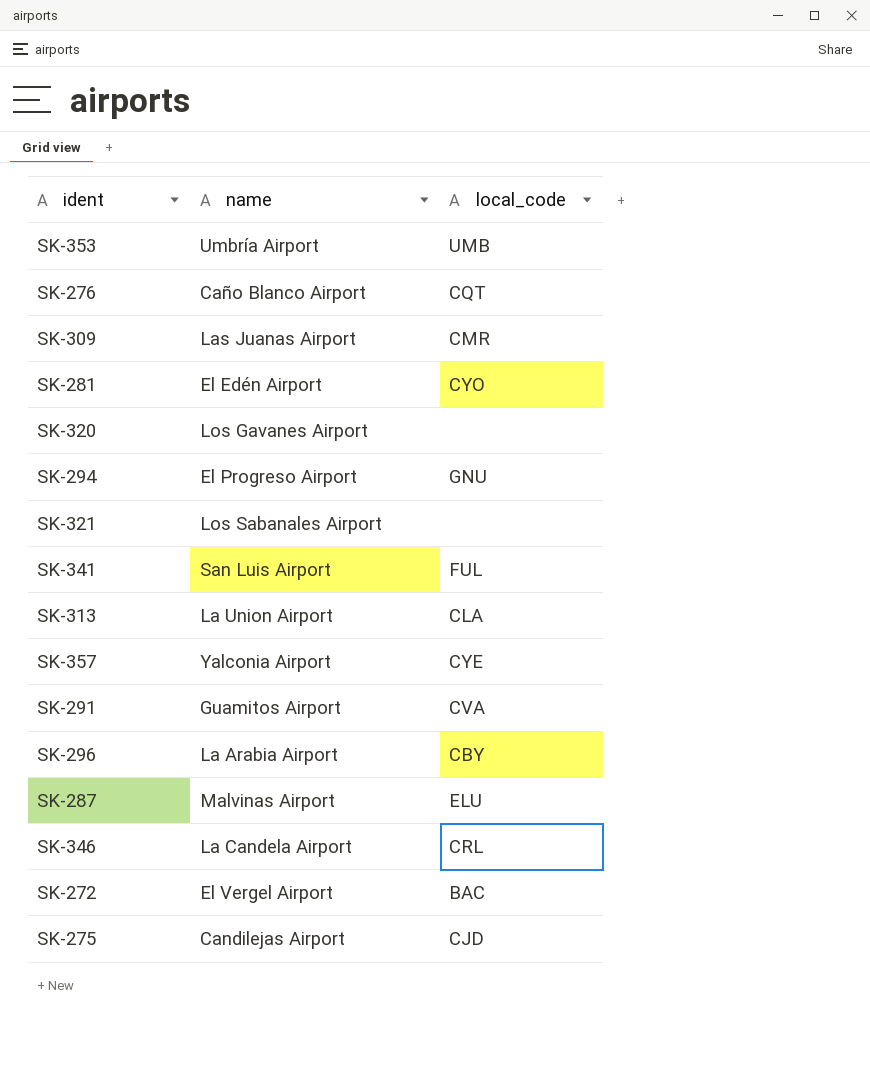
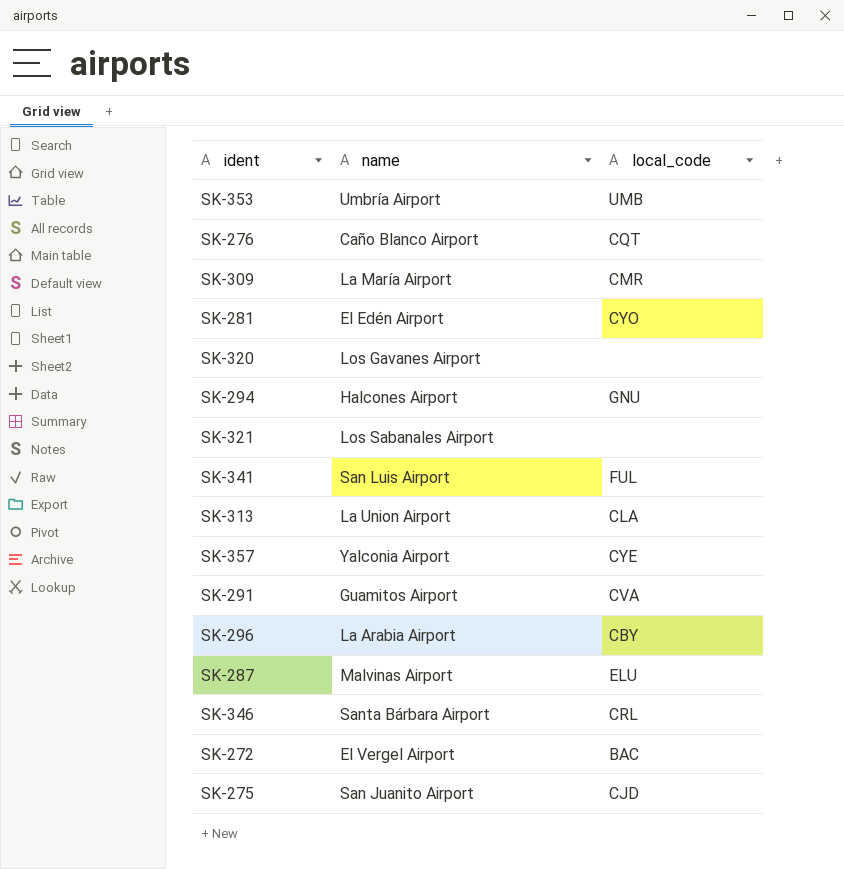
SK-309 | name: Las Juanas Airport -> La María Airport
SK-294 | name: El Progreso Airport -> Halcones Airport
SK-346 | name: La Candela Airport -> Santa Bárbara Airport
SK-275 | name: Candilejas Airport -> San Juanito Airport

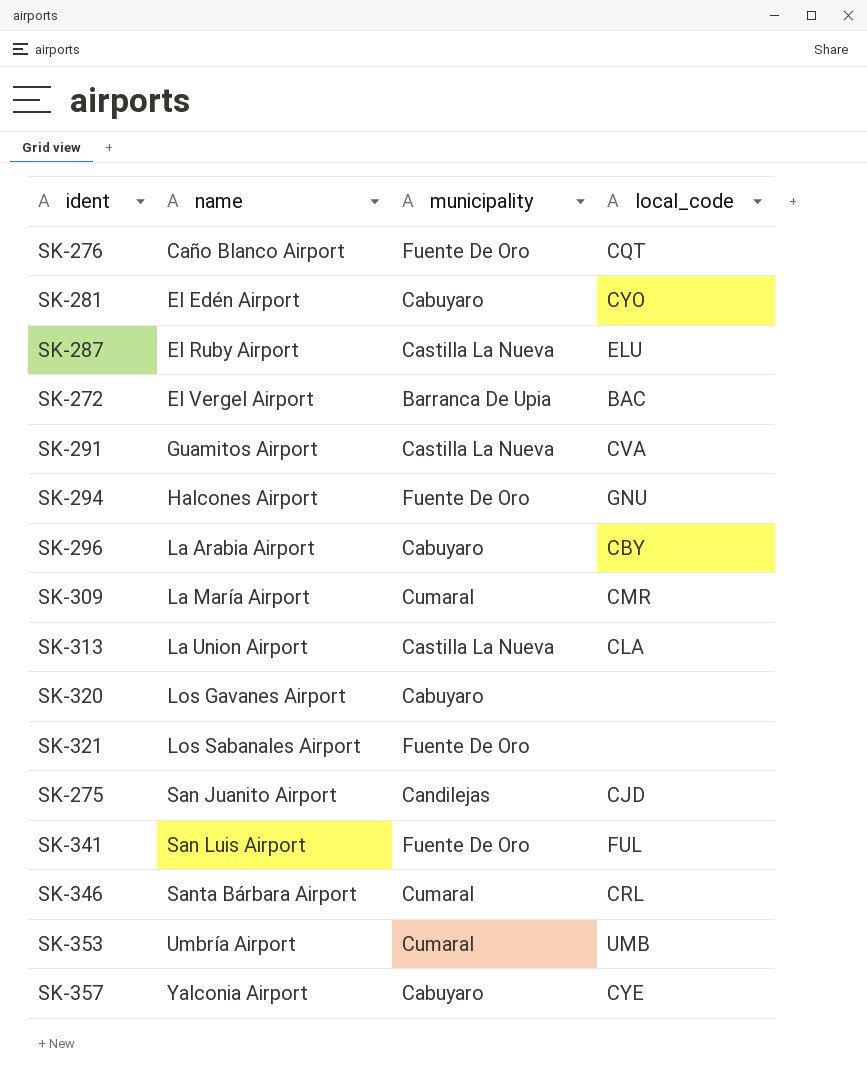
row order: none -> name ascending
column municipality | position: none -> 3
SK-287 | name: Malvinas Airport -> El Ruby Airport

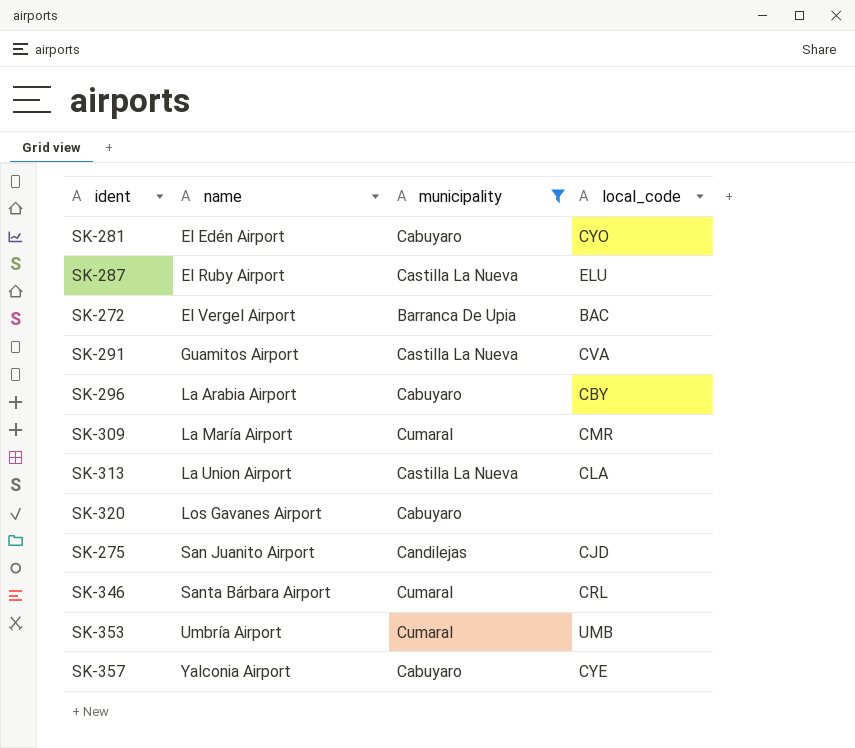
filter: none -> municipality != Fuente De Oro

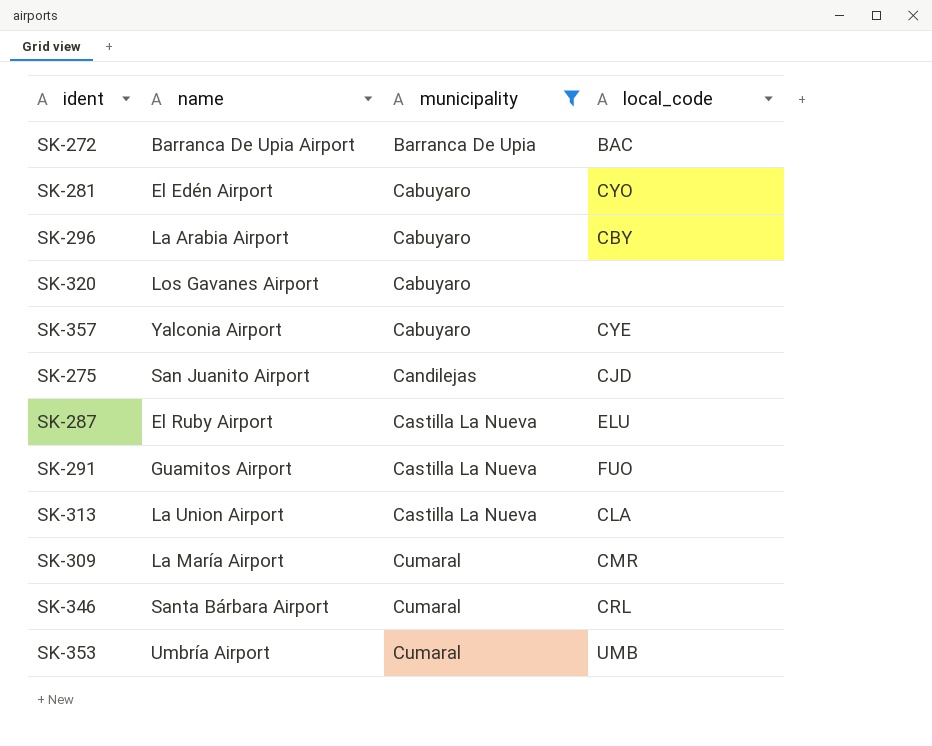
row order: name ascending -> municipality ascending
SK-272 | name: El Vergel Airport -> Barranca De Upia Airport
SK-291 | local_code: CVA -> FUO

